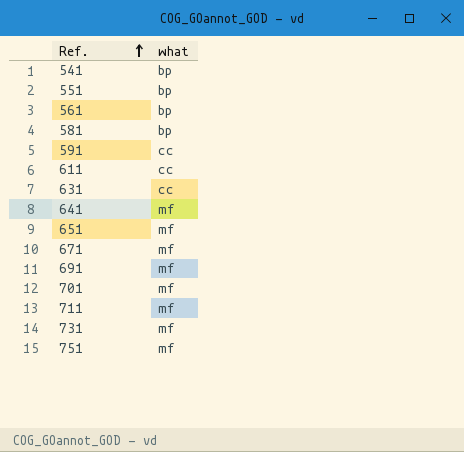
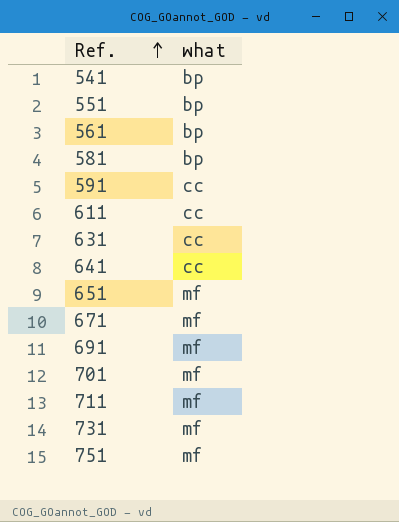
641 | what: mf -> cc

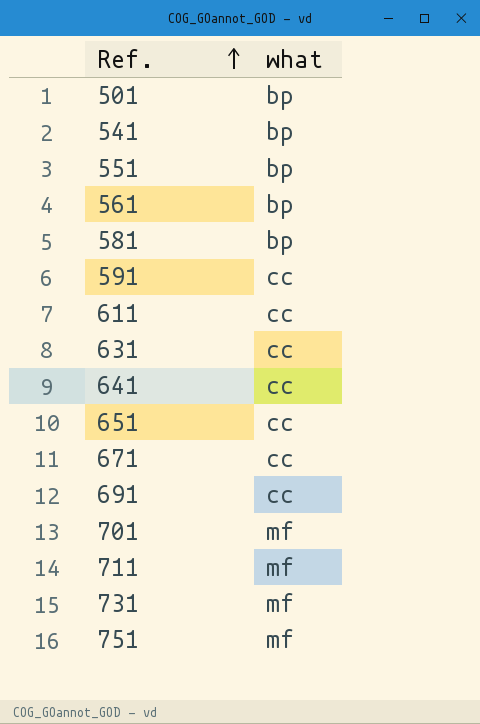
row 501: none -> bp
651 | what: mf -> cc
671 | what: mf -> cc
691 | what: mf -> cc

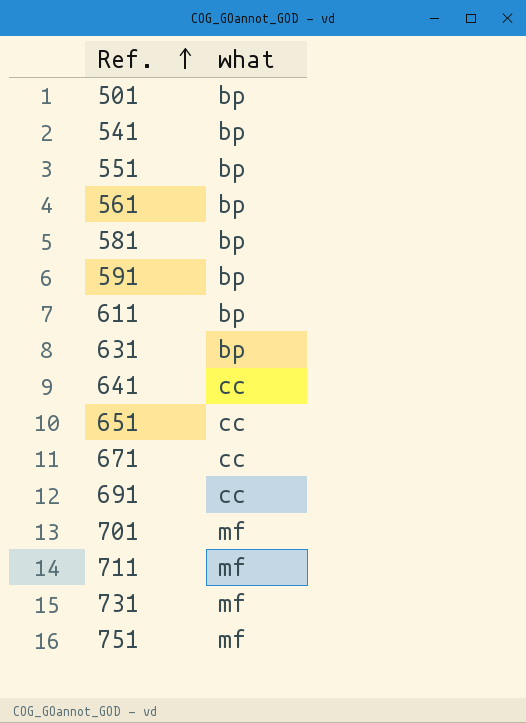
591 | what: cc -> bp
611 | what: cc -> bp
631 | what: cc -> bp

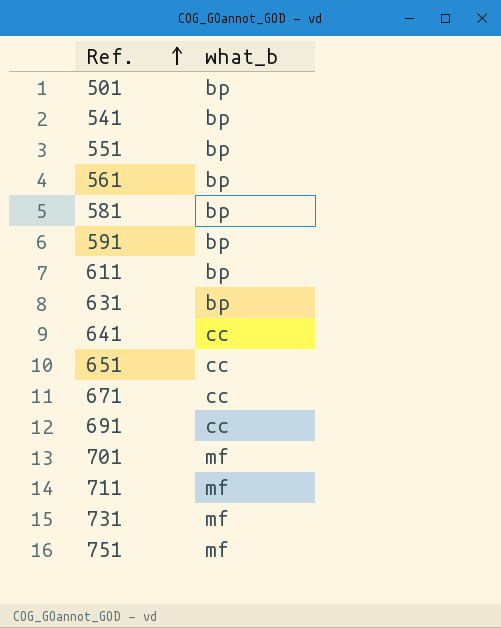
column name: what -> what_b

